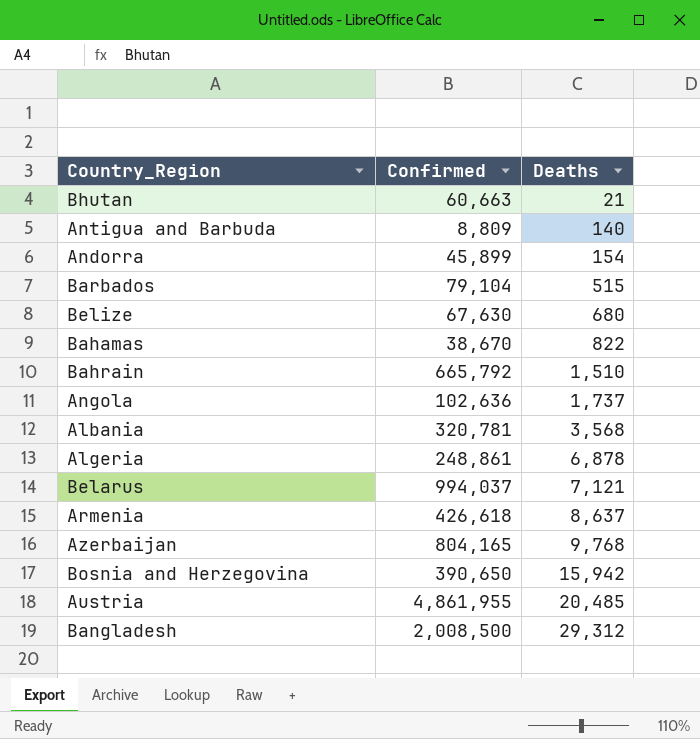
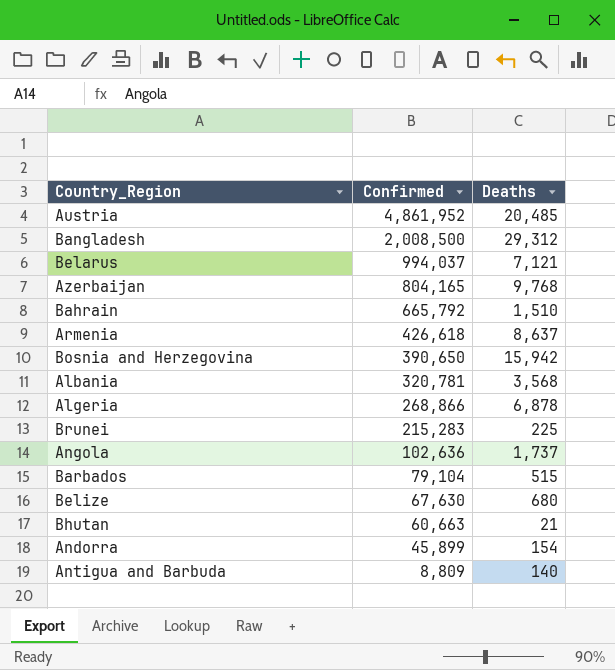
row order: Deaths ascending -> Confirmed descending
row Bahamas: 38,670 | 822 -> none
Austria | Confirmed: 4,861,955 -> 4,861,952
Algeria | Confirmed: 248,861 -> 268,866
row Brunei: none -> 215,283 | 225

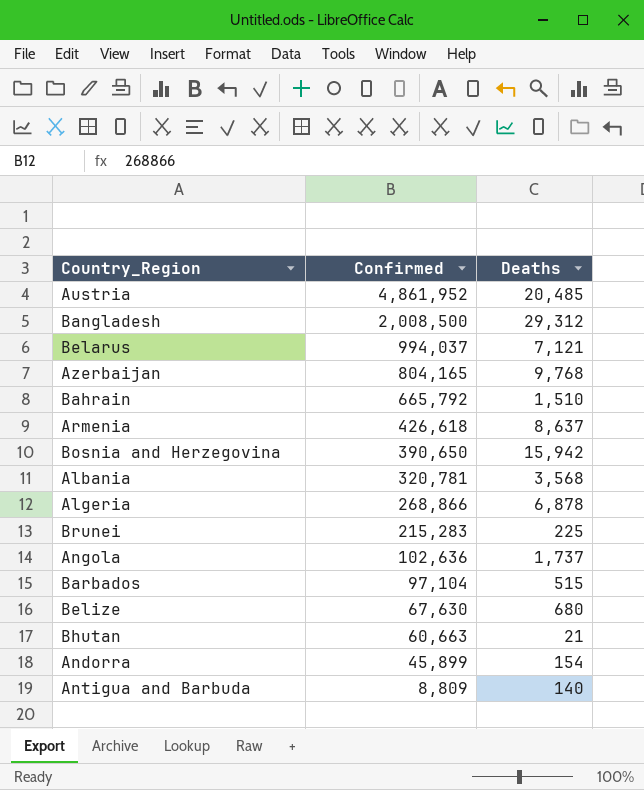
Barbados | Confirmed: 79,104 -> 97,104

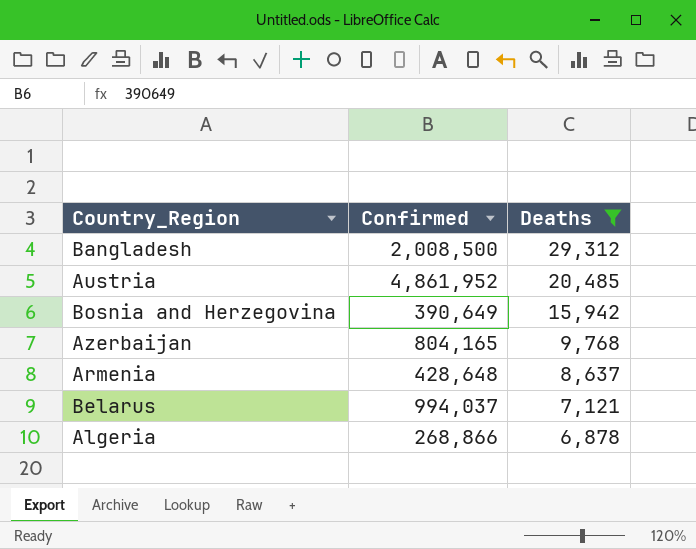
filter: none -> Deaths >= 6,878
row order: Confirmed descending -> Deaths descending
Bosnia and Herzegovina | Confirmed: 390,650 -> 390,649
Armenia | Confirmed: 426,618 -> 428,648

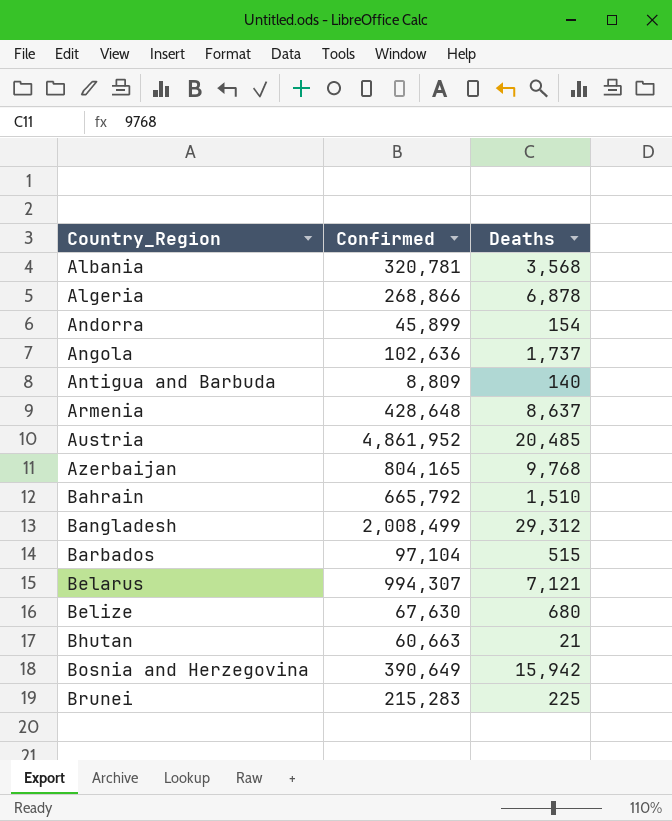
filter: Deaths >= 6,878 -> none
row order: Deaths descending -> Country_Region ascending
Bangladesh | Confirmed: 2,008,500 -> 2,008,499
Belarus | Confirmed: 994,037 -> 994,307

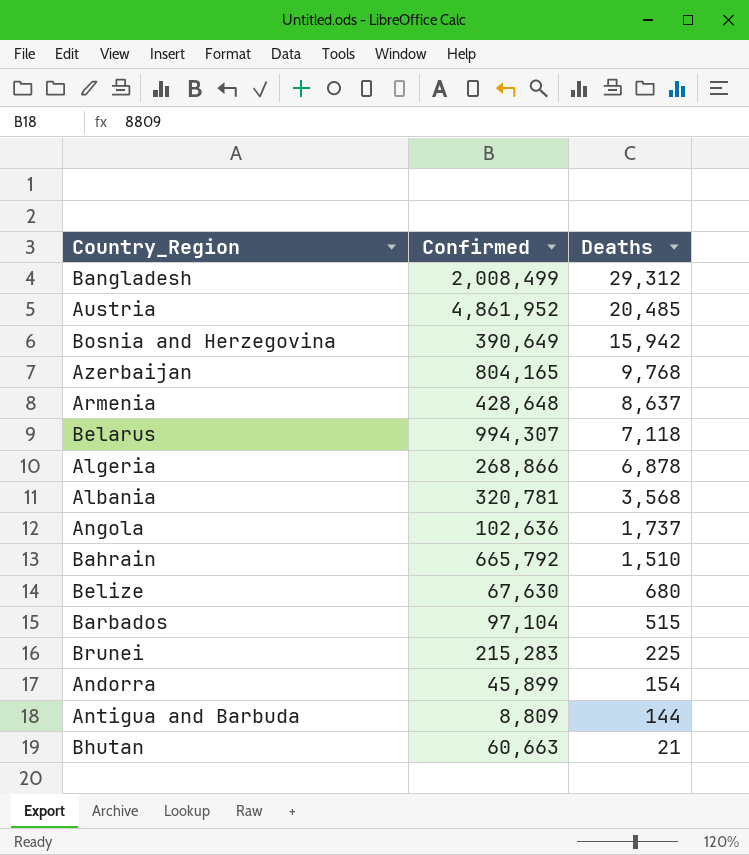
row order: Country_Region ascending -> Deaths descending
Belarus | Deaths: 7,121 -> 7,118
Antigua and Barbuda | Deaths: 140 -> 144

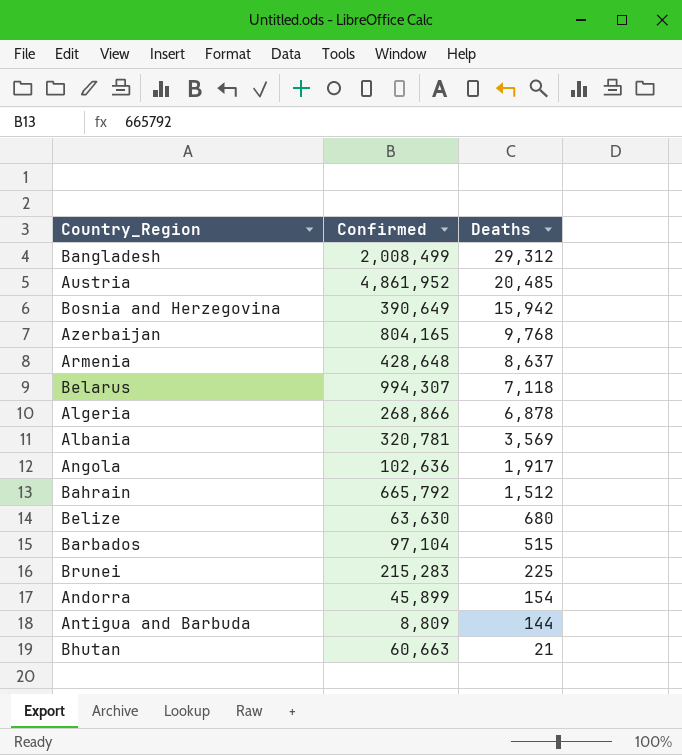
Albania | Deaths: 3,568 -> 3,569
Angola | Deaths: 1,737 -> 1,917
Bahrain | Deaths: 1,510 -> 1,512
Belize | Confirmed: 67,630 -> 63,630

